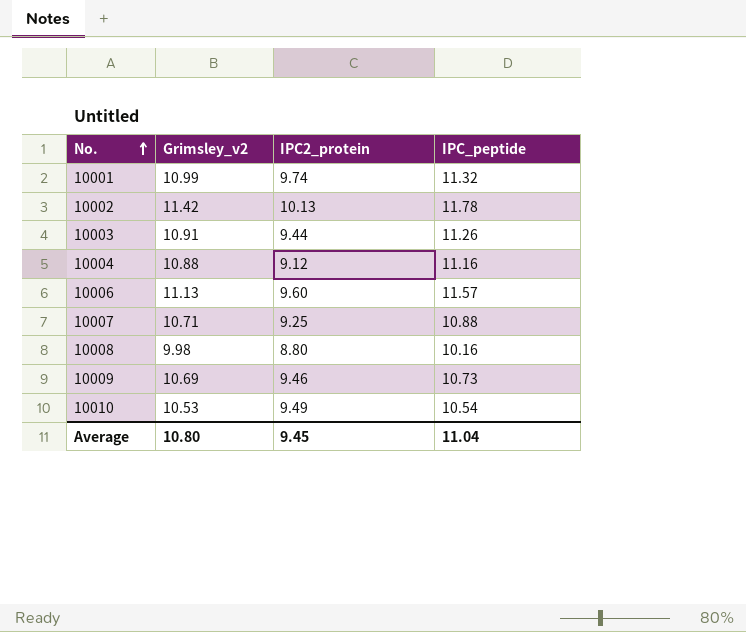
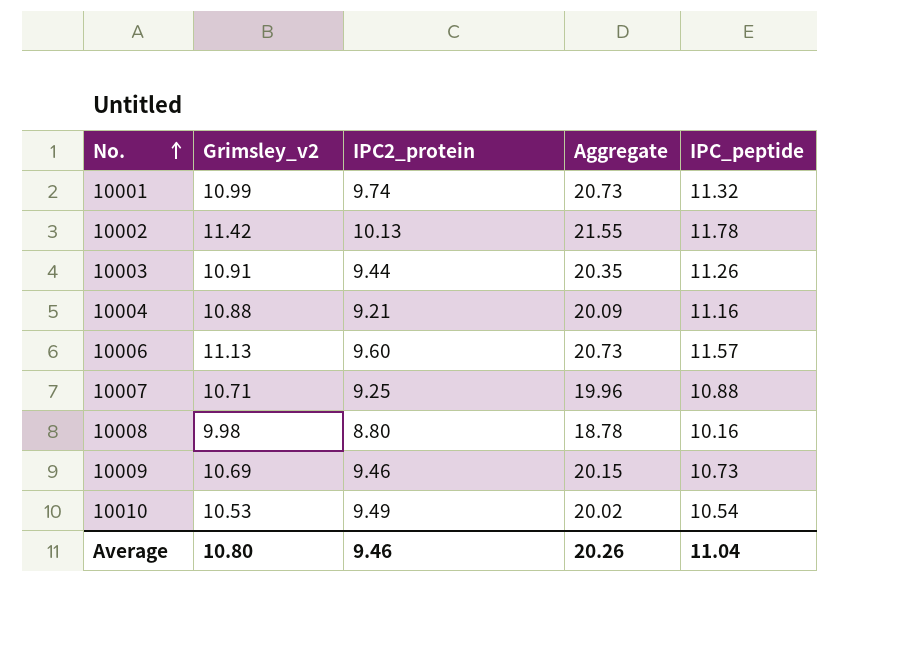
column Aggregate | formula: none -> [Grimsley_v2] + [IPC2_protein]
10004 | IPC2_protein: 9.12 -> 9.21
Average | IPC2_protein: 9.45 -> 9.46

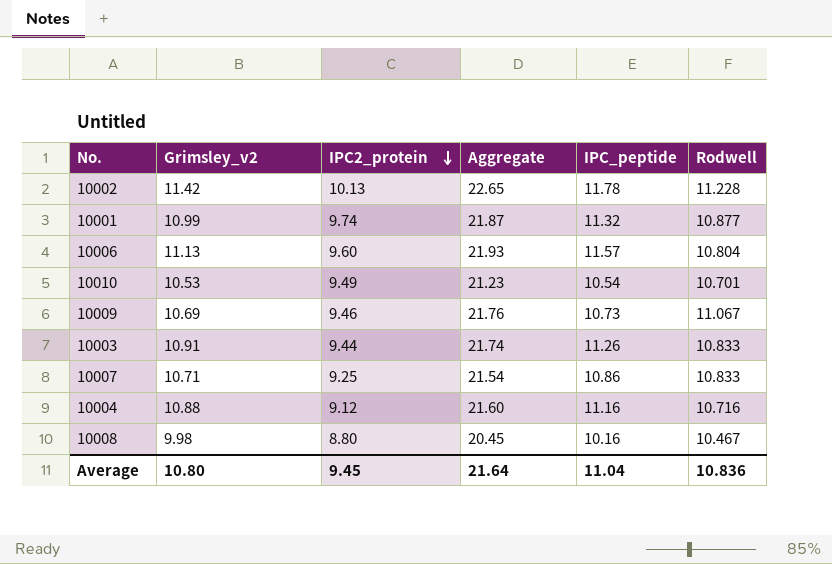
row order: No. ascending -> IPC2_protein descending
column Aggregate | formula: [Grimsley_v2] + [IPC2_protein] -> [Grimsley_v2] + [Rodwell]
column Rodwell | position: none -> 6
10007 | IPC_peptide: 10.88 -> 10.86
10004 | IPC2_protein: 9.21 -> 9.12
Average | IPC2_protein: 9.46 -> 9.45
Average | Aggregate: 20.26 -> 21.64

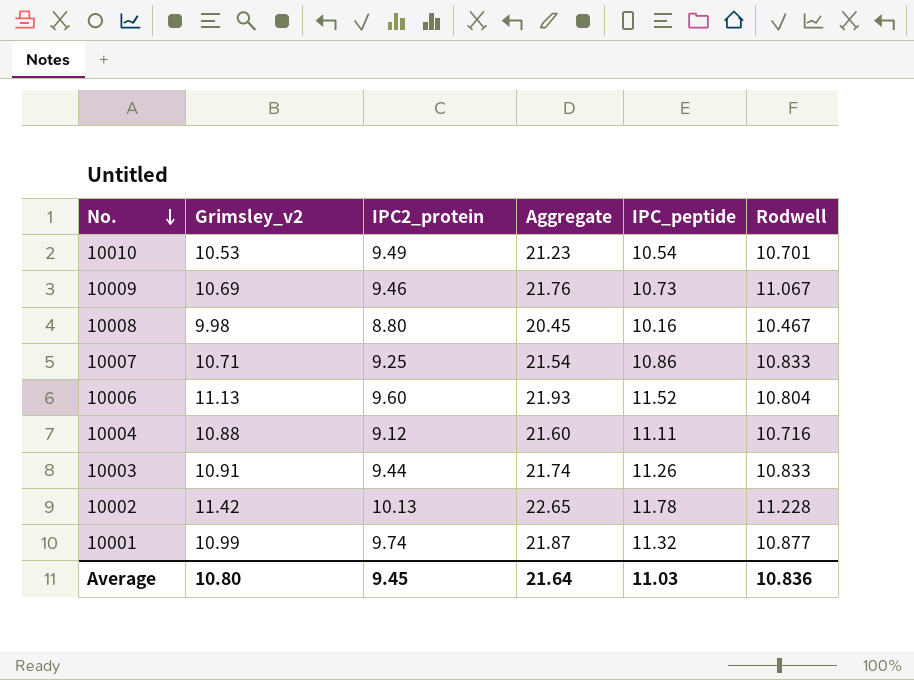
row order: IPC2_protein descending -> No. descending
10006 | IPC_peptide: 11.57 -> 11.52
10004 | IPC_peptide: 11.16 -> 11.11
Average | IPC_peptide: 11.04 -> 11.03

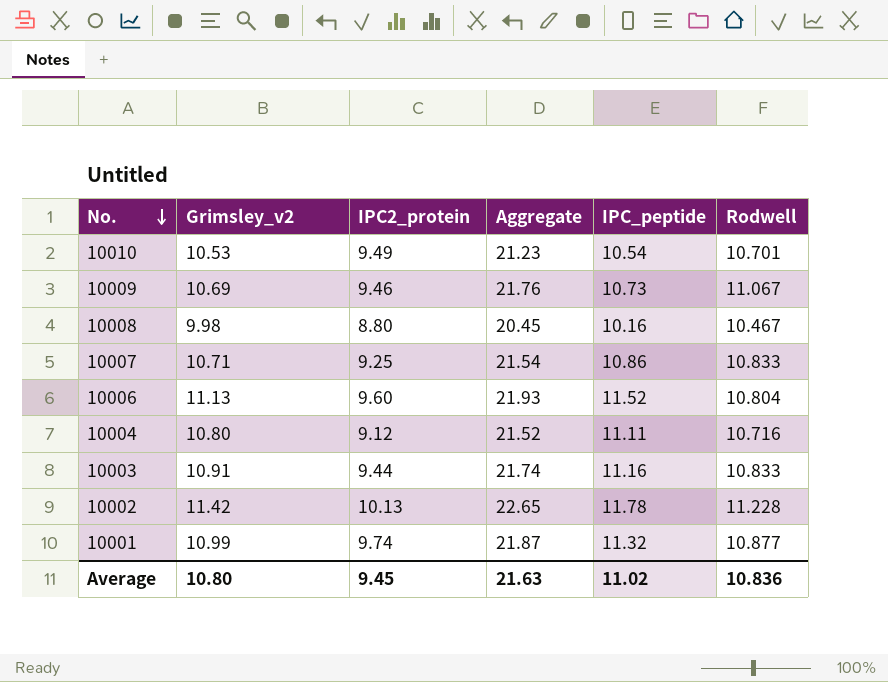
10004 | Grimsley_v2: 10.88 -> 10.80
10004 | Aggregate: 21.60 -> 21.52
10003 | IPC_peptide: 11.26 -> 11.16
Average | Aggregate: 21.64 -> 21.63
Average | IPC_peptide: 11.03 -> 11.02

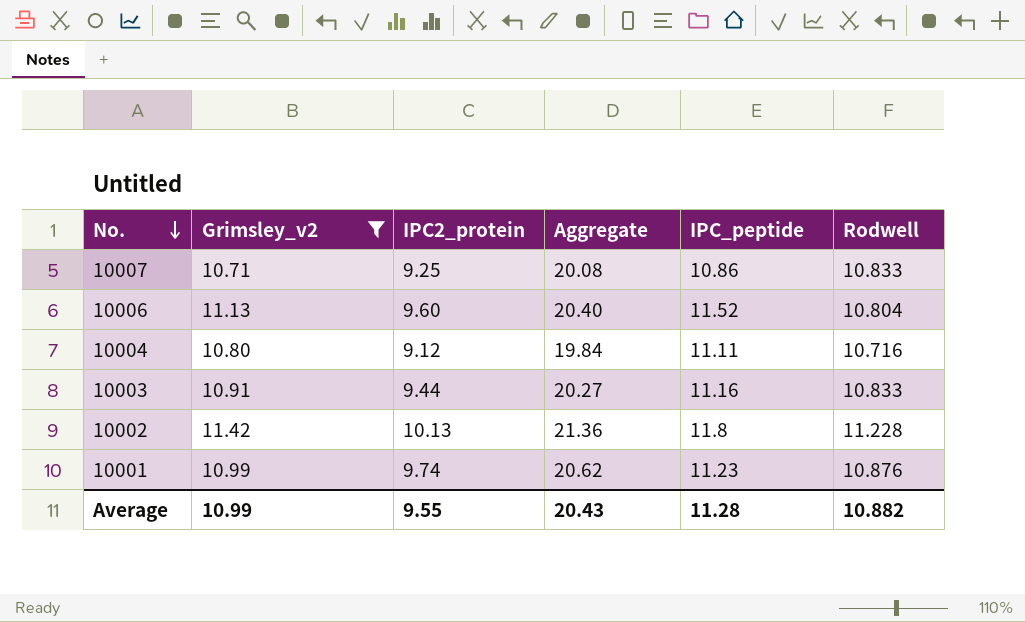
filter: none -> Grimsley_v2 >= 10.71
column Aggregate | formula: [Grimsley_v2] + [Rodwell] -> [IPC2_protein] + [Rodwell]
10002 | IPC_peptide: 11.78 -> 11.8
10001 | IPC_peptide: 11.32 -> 11.23
10001 | Rodwell: 10.877 -> 10.876
Average | Grimsley_v2: 10.80 -> 10.99
Average | IPC2_protein: 9.45 -> 9.55
Average | Aggregate: 21.63 -> 20.43
Average | IPC_peptide: 11.02 -> 11.28
Average | Rodwell: 10.836 -> 10.882

